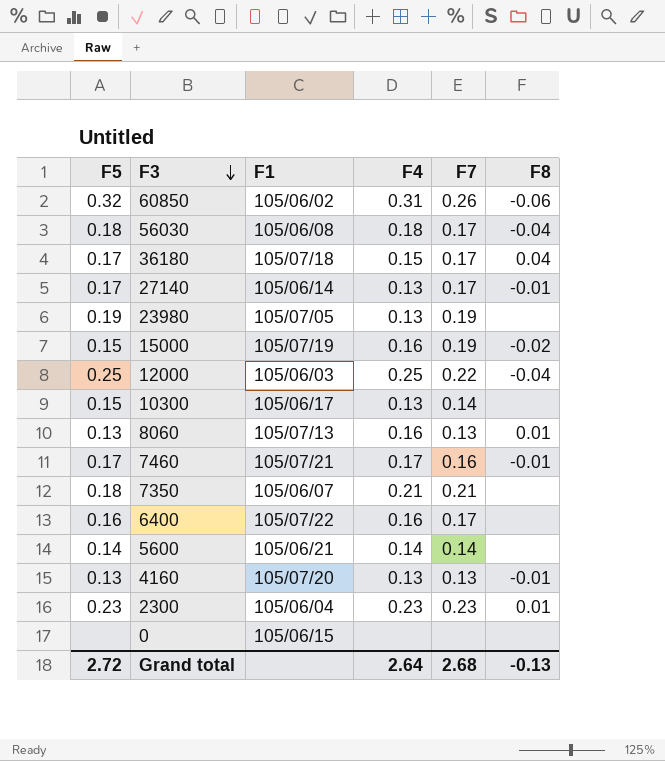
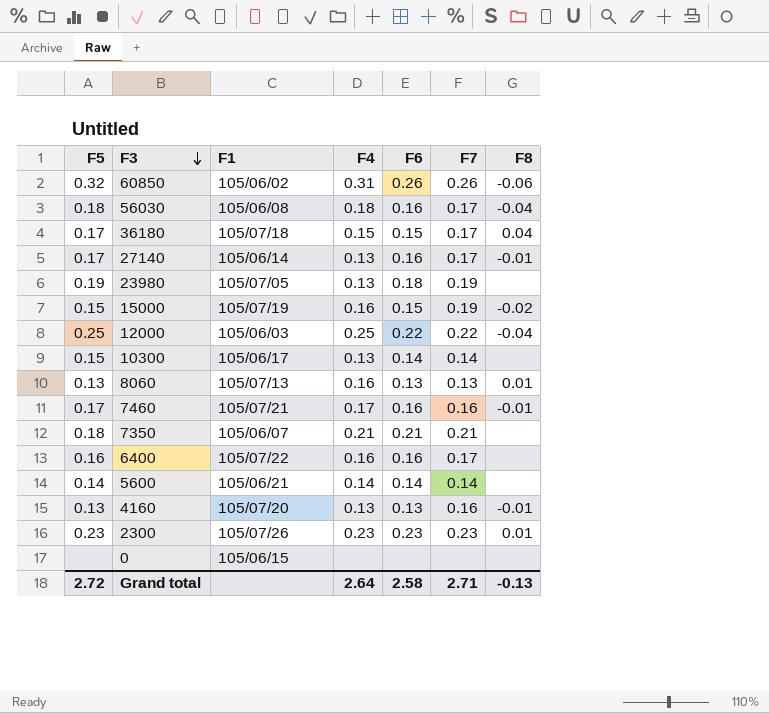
column F6 | position: none -> 5
4160 | F7: 0.13 -> 0.16
2300 | F1: 105/06/04 -> 105/07/26
Grand total | F7: 2.68 -> 2.71

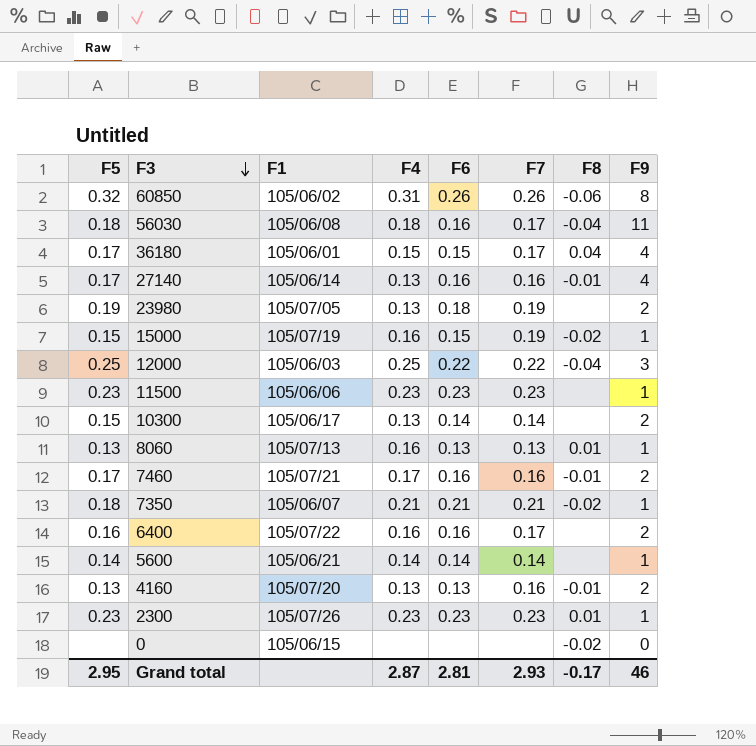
column F9 | position: none -> 8
36180 | F1: 105/07/18 -> 105/06/01
27140 | F7: 0.17 -> 0.16
row 11500: none -> 0.23 | 105/06/06 | 0.23 | 0.23 | 0.23 | none | 1
7350 | F8: none -> -0.02
0 | F8: none -> -0.02
Grand total | F5: 2.72 -> 2.95
Grand total | F4: 2.64 -> 2.87
Grand total | F6: 2.58 -> 2.81
Grand total | F7: 2.71 -> 2.93
Grand total | F8: -0.13 -> -0.17

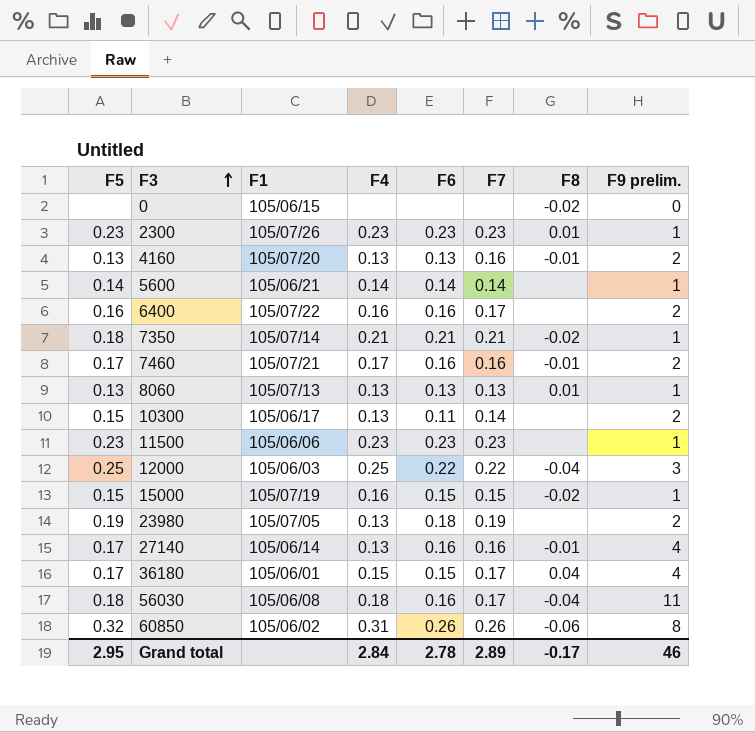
row order: F3 descending -> F3 ascending
column name: F9 -> F9 prelim.
7350 | F1: 105/06/07 -> 105/07/14
8060 | F4: 0.16 -> 0.13
10300 | F6: 0.14 -> 0.11
15000 | F7: 0.19 -> 0.15
Grand total | F4: 2.87 -> 2.84
Grand total | F6: 2.81 -> 2.78
Grand total | F7: 2.93 -> 2.89

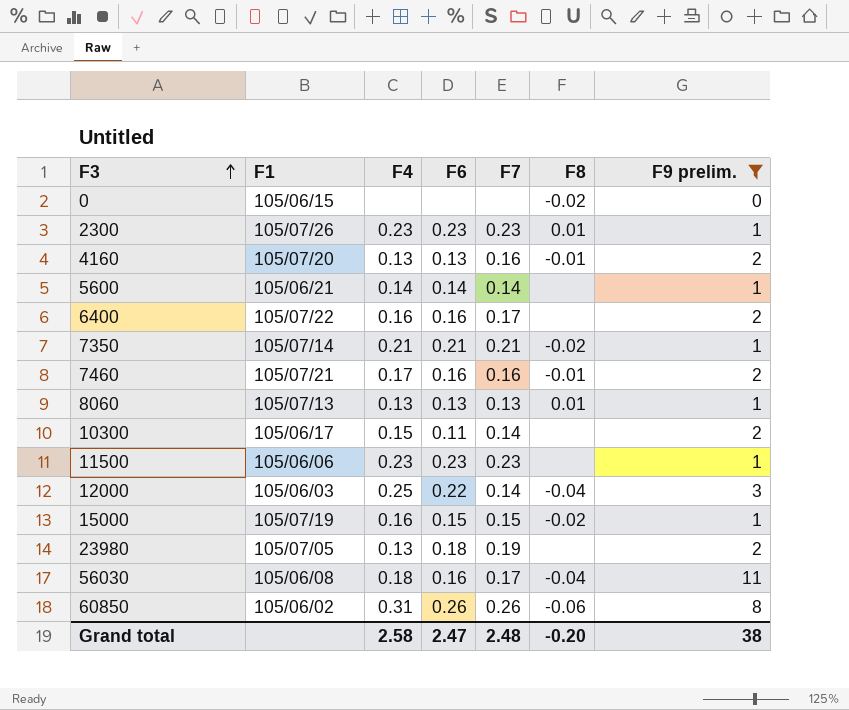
filter: none -> F9 prelim. != 4
column F5 | position: 1 -> none
10300 | F4: 0.13 -> 0.15
12000 | F7: 0.22 -> 0.14
Grand total | F4: 2.84 -> 2.58
Grand total | F6: 2.78 -> 2.47
Grand total | F7: 2.89 -> 2.48
Grand total | F8: -0.17 -> -0.20
Grand total | F9 prelim.: 46 -> 38

